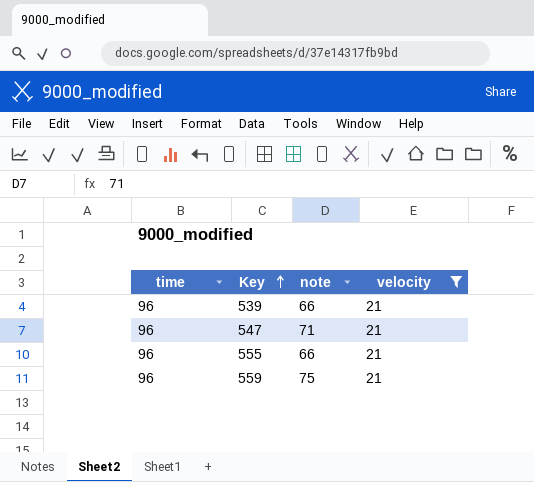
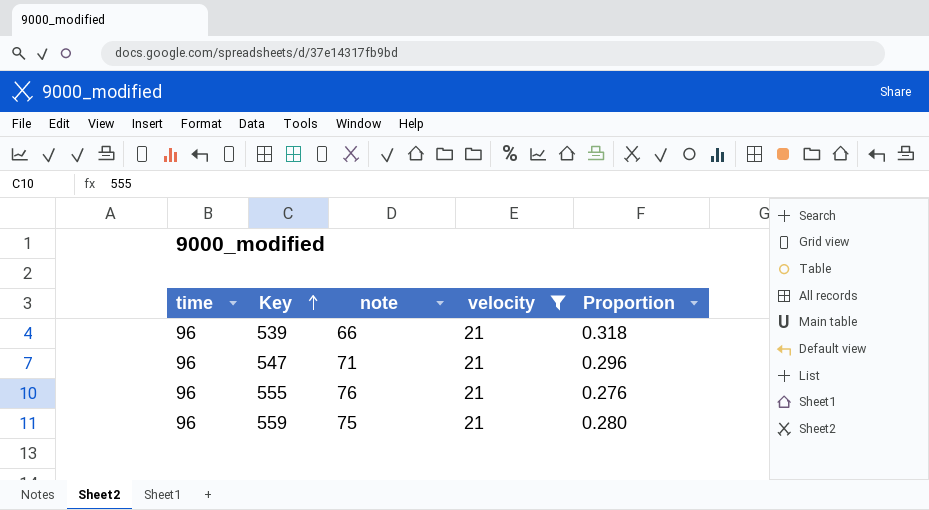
column Proportion | formula: none -> [velocity] / [note]
555 | note: 66 -> 76

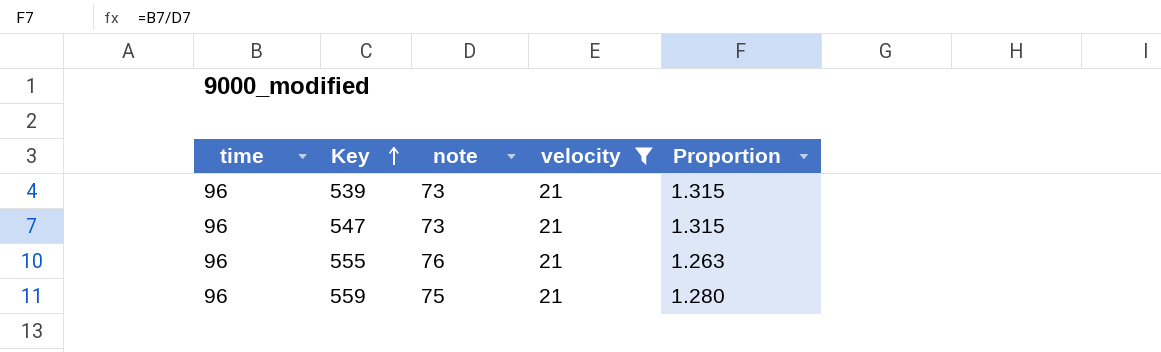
column Proportion | formula: [velocity] / [note] -> [time] / [note]
539 | note: 66 -> 73
547 | note: 71 -> 73

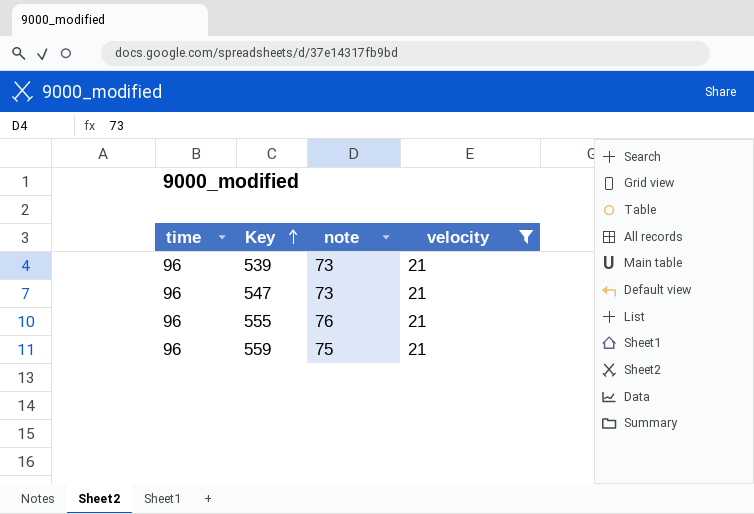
column Proportion | formula: [time] / [note] -> none

